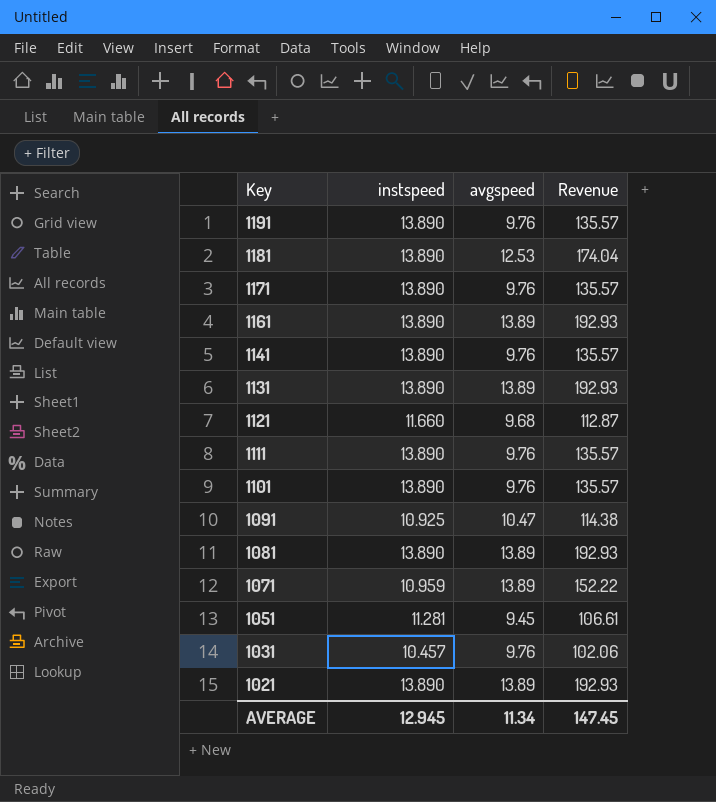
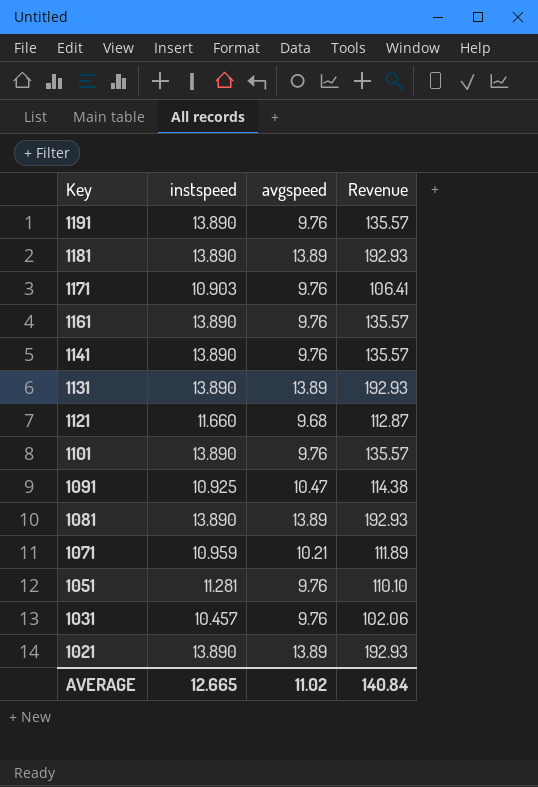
row 1111: 13.890 | 9.76 | 135.57 -> none
1181 | avgspeed: 12.53 -> 13.89
1181 | Revenue: 174.04 -> 192.93
1171 | instspeed: 13.890 -> 10.903
1171 | Revenue: 135.57 -> 106.41
1161 | avgspeed: 13.89 -> 9.76
1161 | Revenue: 192.93 -> 135.57
1071 | avgspeed: 13.89 -> 10.21
1071 | Revenue: 152.22 -> 111.89
1051 | avgspeed: 9.45 -> 9.76
1051 | Revenue: 106.61 -> 110.10
AVERAGE | instspeed: 12.945 -> 12.665
AVERAGE | avgspeed: 11.34 -> 11.02
AVERAGE | Revenue: 147.45 -> 140.84

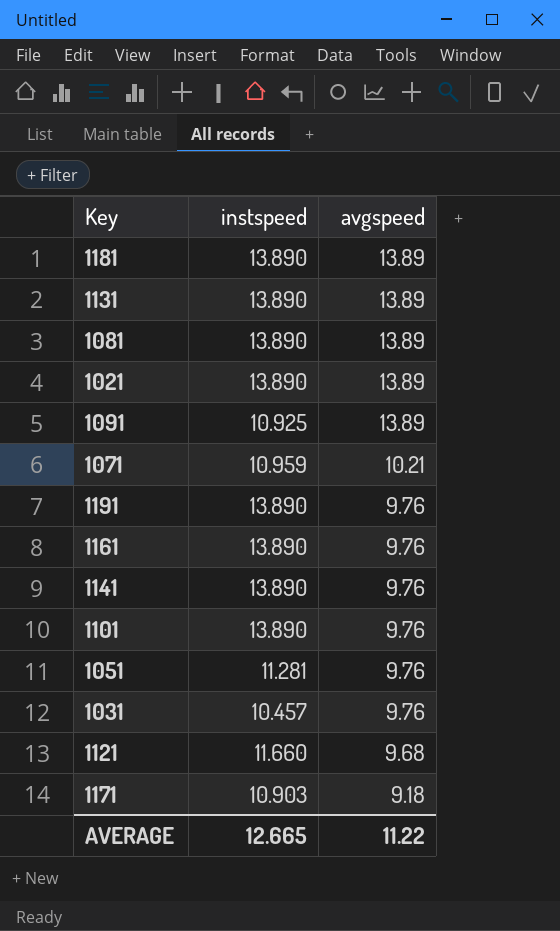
row order: Key descending -> avgspeed descending
column Revenue | formula: [instspeed] * [avgspeed] -> none
1091 | avgspeed: 10.47 -> 13.89
1171 | avgspeed: 9.76 -> 9.18
AVERAGE | avgspeed: 11.02 -> 11.22

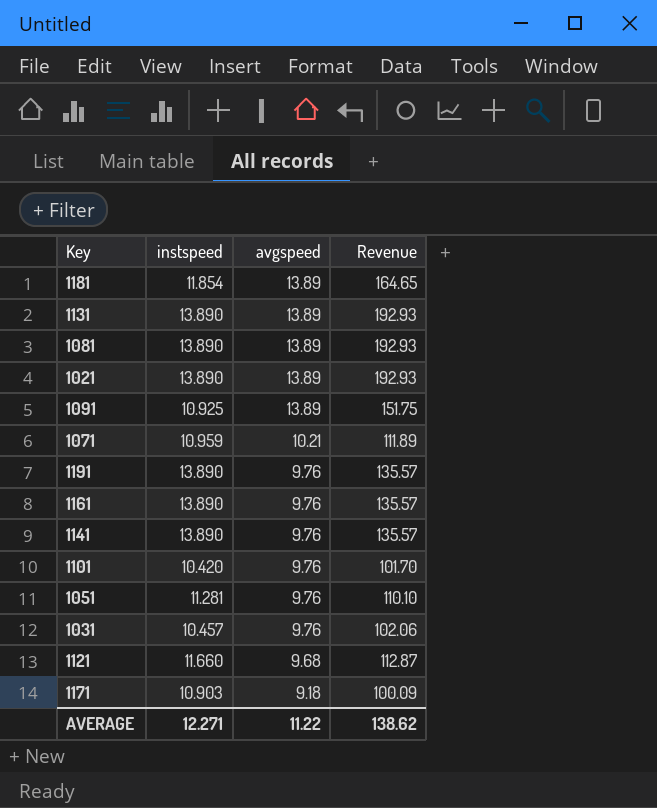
column Revenue | formula: none -> [instspeed] * [avgspeed]
1181 | instspeed: 13.890 -> 11.854
1101 | instspeed: 13.890 -> 10.420
AVERAGE | instspeed: 12.665 -> 12.271

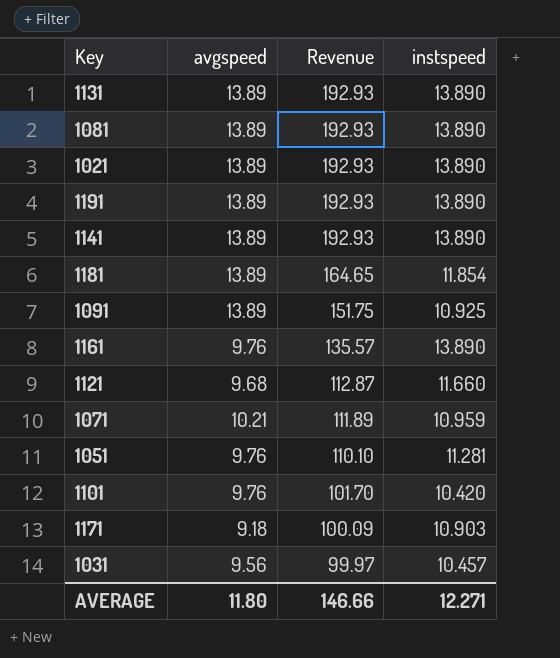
row order: avgspeed descending -> Revenue descending
column instspeed | position: 2 -> 4
1191 | avgspeed: 9.76 -> 13.89
1191 | Revenue: 135.57 -> 192.93
1141 | avgspeed: 9.76 -> 13.89
1141 | Revenue: 135.57 -> 192.93
1031 | avgspeed: 9.76 -> 9.56
1031 | Revenue: 102.06 -> 99.97
AVERAGE | avgspeed: 11.22 -> 11.80
AVERAGE | Revenue: 138.62 -> 146.66

